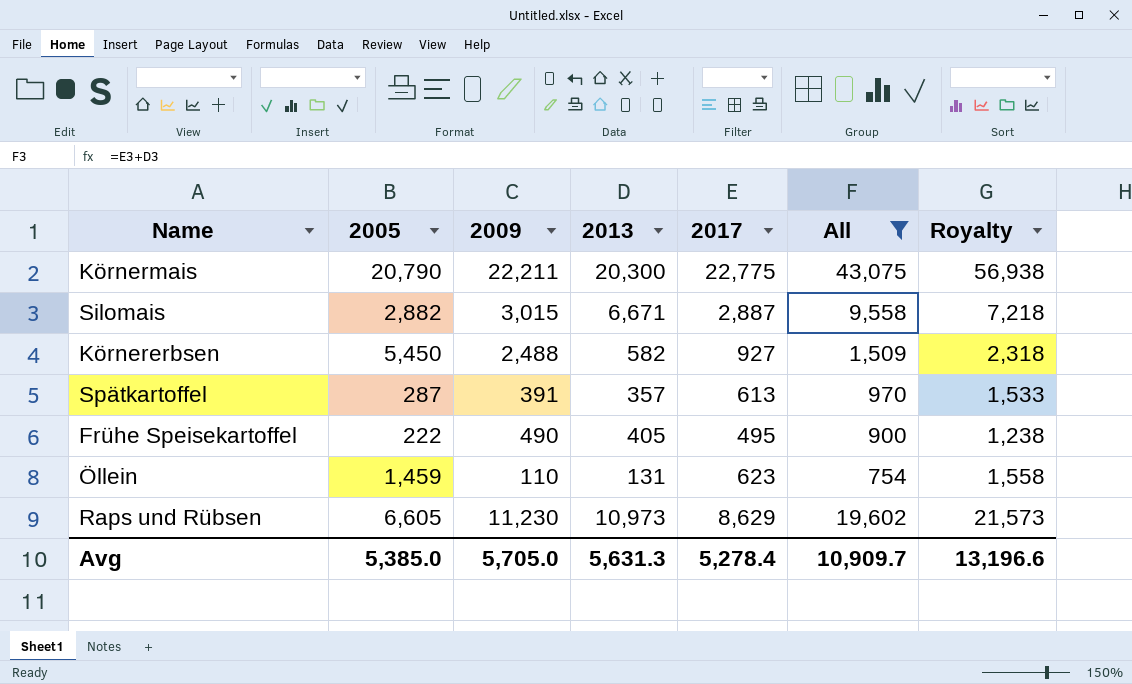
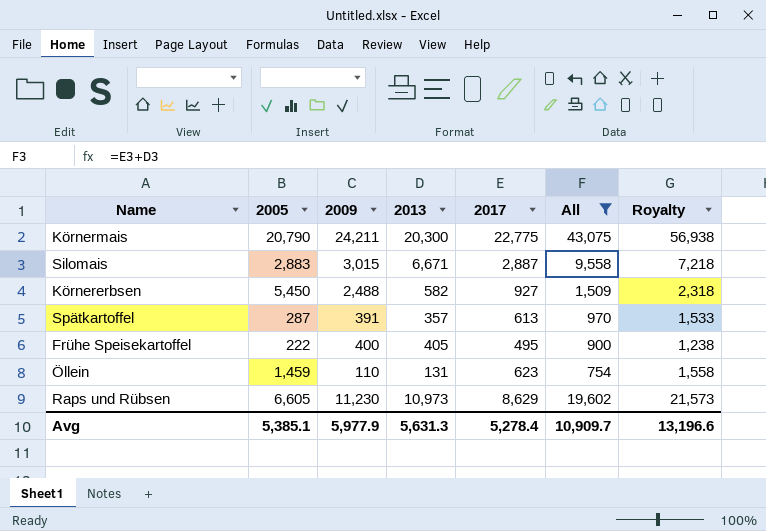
Körnermais | 2009: 22,211 -> 24,211
Silomais | 2005: 2,882 -> 2,883
Frühe Speisekartoffel | 2009: 490 -> 400
Avg | 2005: 5,385.0 -> 5,385.1
Avg | 2009: 5,705.0 -> 5,977.9

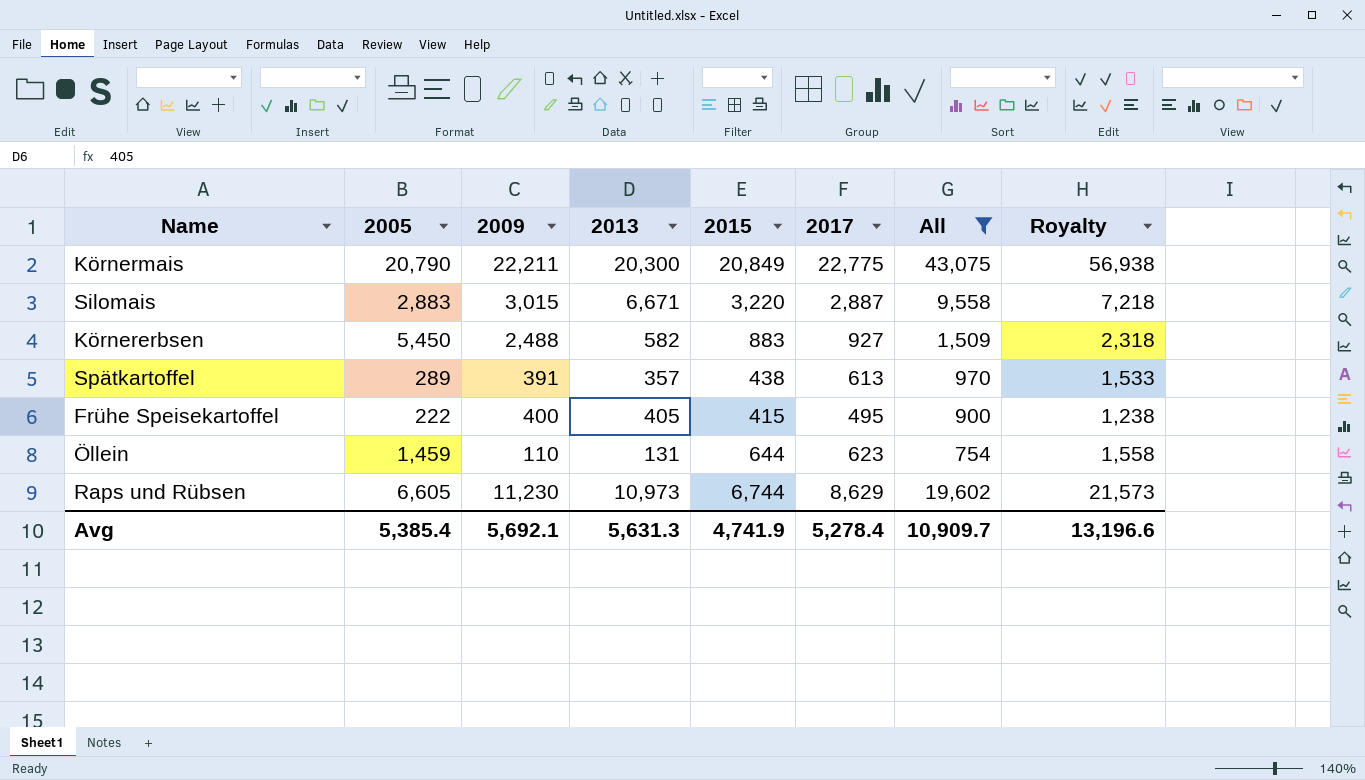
column 2015 | position: none -> 5
Körnermais | 2009: 24,211 -> 22,211
Spätkartoffel | 2005: 287 -> 289
Avg | 2005: 5,385.1 -> 5,385.4
Avg | 2009: 5,977.9 -> 5,692.1

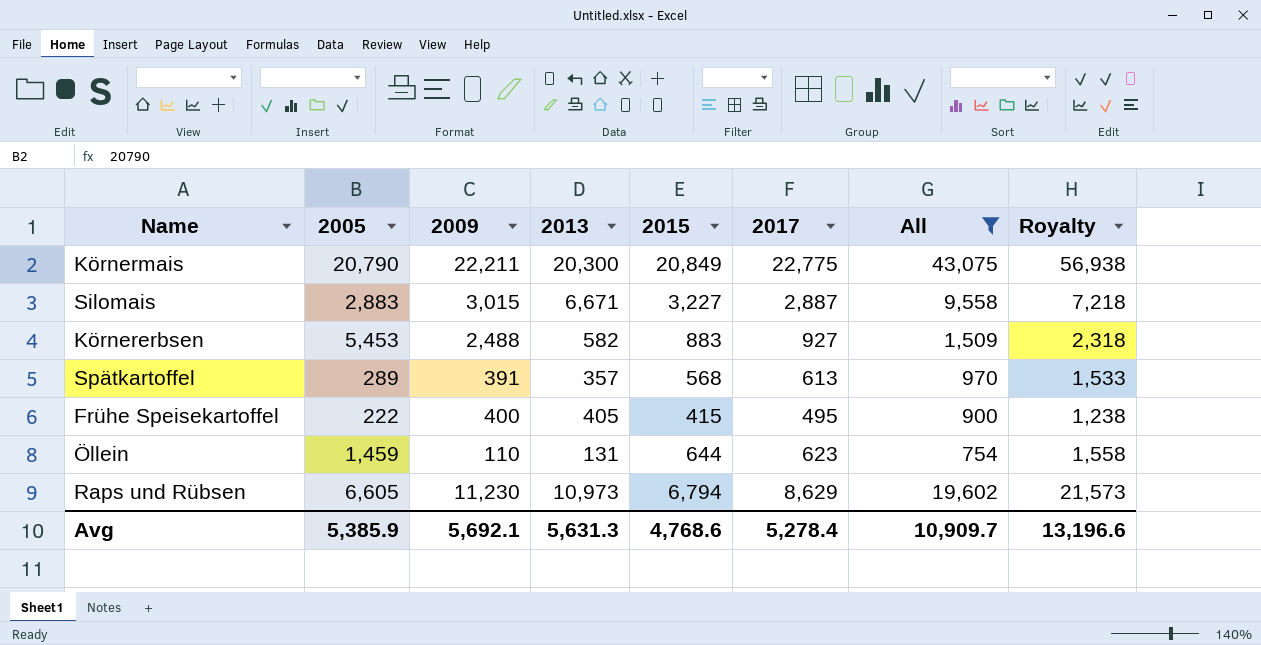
Silomais | 2015: 3,220 -> 3,227
Körnererbsen | 2005: 5,450 -> 5,453
Spätkartoffel | 2015: 438 -> 568
Raps und Rübsen | 2015: 6,744 -> 6,794
Avg | 2005: 5,385.4 -> 5,385.9
Avg | 2015: 4,741.9 -> 4,768.6

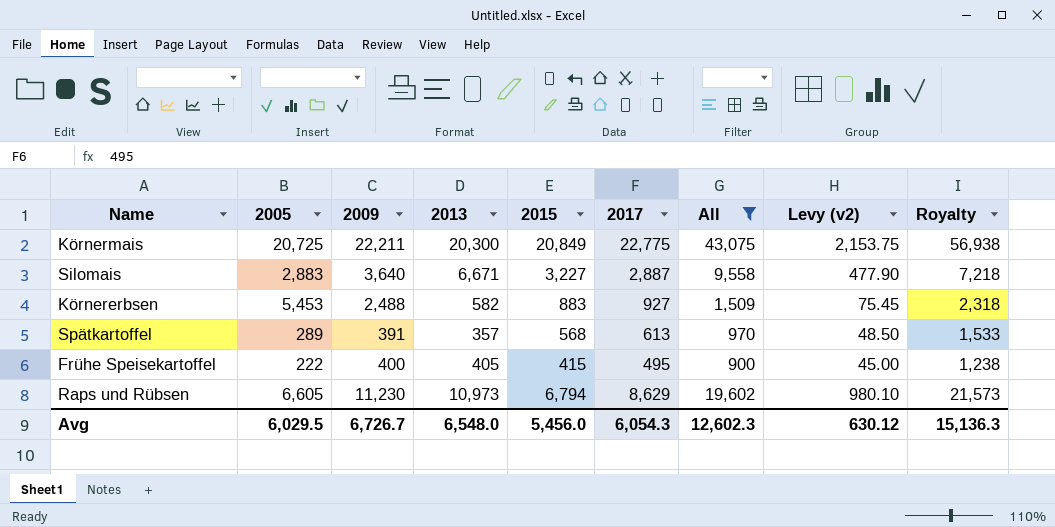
column Levy (v2) | formula: none -> [All] * 0.05
row Öllein: 1,459 | 110 | 131 | 644 | 623 | 754 | 1,558 -> none
Körnermais | 2005: 20,790 -> 20,725
Silomais | 2009: 3,015 -> 3,640
Avg | 2005: 5,385.9 -> 6,029.5
Avg | 2009: 5,692.1 -> 6,726.7
Avg | 2013: 5,631.3 -> 6,548.0
Avg | 2015: 4,768.6 -> 5,456.0
Avg | 2017: 5,278.4 -> 6,054.3
Avg | All: 10,909.7 -> 12,602.3
Avg | Royalty: 13,196.6 -> 15,136.3

